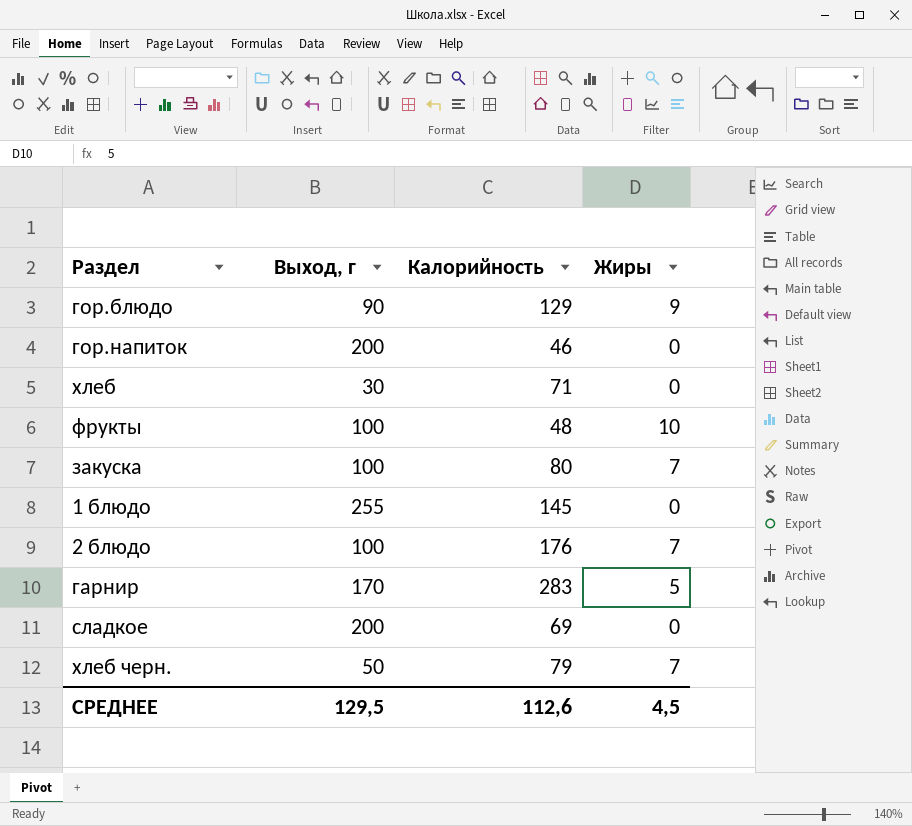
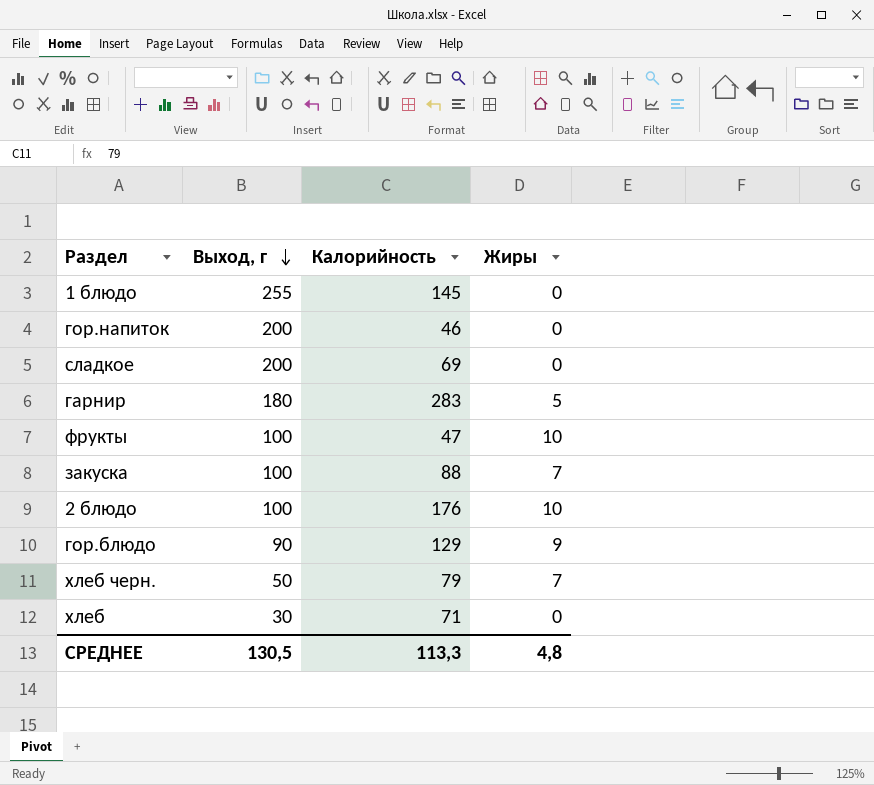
row order: none -> Выход, г descending
гарнир | Выход, г: 170 -> 180
фрукты | Калорийность: 48 -> 47
закуска | Калорийность: 80 -> 88
2 блюдо | Жиры: 7 -> 10
СРЕДНЕЕ | Выход, г: 129,5 -> 130,5
СРЕДНЕЕ | Калорийность: 112,6 -> 113,3
СРЕДНЕЕ | Жиры: 4,5 -> 4,8

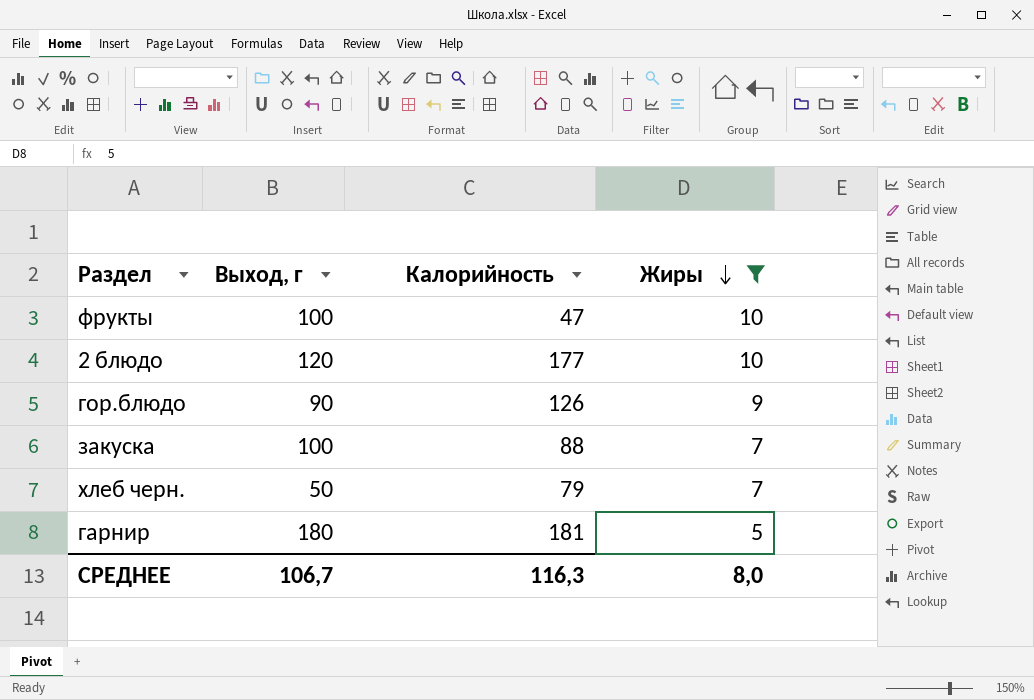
filter: none -> Жиры != 0
row order: Выход, г descending -> Жиры descending
2 блюдо | Выход, г: 100 -> 120
2 блюдо | Калорийность: 176 -> 177
гор.блюдо | Калорийность: 129 -> 126
гарнир | Калорийность: 283 -> 181
СРЕДНЕЕ | Выход, г: 130,5 -> 106,7
СРЕДНЕЕ | Калорийность: 113,3 -> 116,3
СРЕДНЕЕ | Жиры: 4,8 -> 8,0

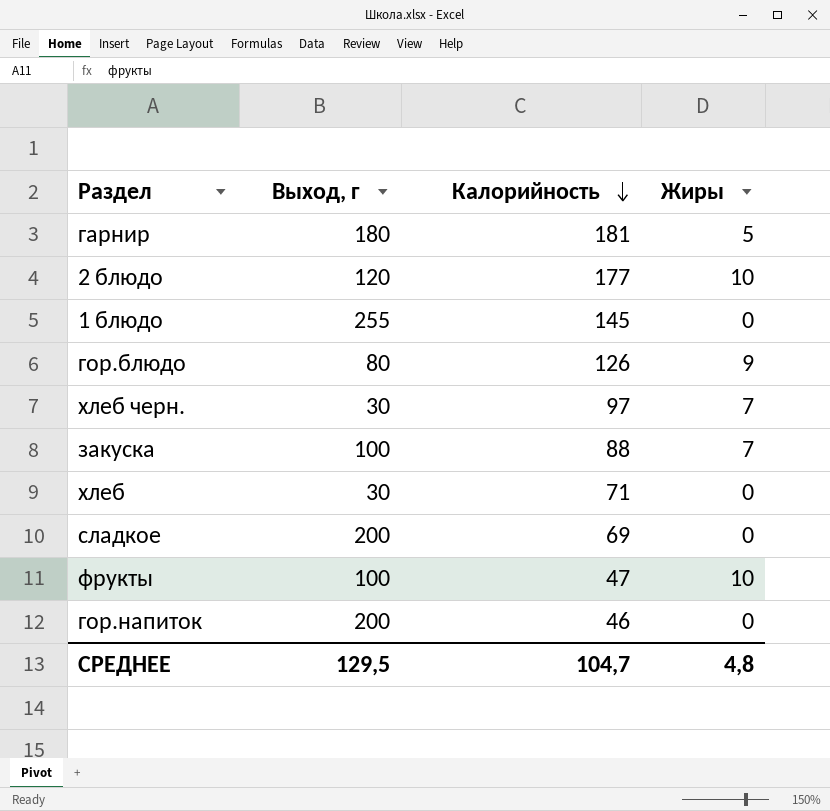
filter: Жиры != 0 -> none
row order: Жиры descending -> Калорийность descending
гор.блюдо | Выход, г: 90 -> 80
хлеб черн. | Выход, г: 50 -> 30
хлеб черн. | Калорийность: 79 -> 97
СРЕДНЕЕ | Выход, г: 106,7 -> 129,5
СРЕДНЕЕ | Калорийность: 116,3 -> 104,7
СРЕДНЕЕ | Жиры: 8,0 -> 4,8

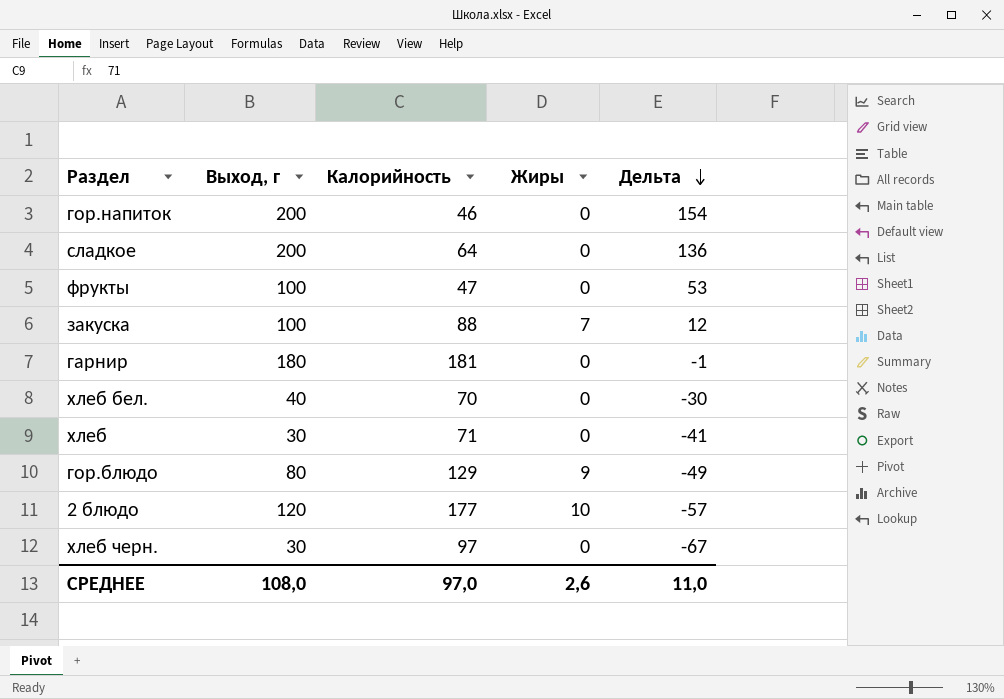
row order: Калорийность descending -> Дельта descending
column Дельта | formula: none -> [Выход, г] - [Калорийность]
row 1 блюдо: 255 | 145 | 0 -> none
сладкое | Калорийность: 69 -> 64
фрукты | Жиры: 10 -> 0
гарнир | Жиры: 5 -> 0
row хлеб бел.: none -> 40 | 70 | 0 | -30
гор.блюдо | Калорийность: 126 -> 129
хлеб черн. | Жиры: 7 -> 0
СРЕДНЕЕ | Выход, г: 129,5 -> 108,0
СРЕДНЕЕ | Калорийность: 104,7 -> 97,0
СРЕДНЕЕ | Жиры: 4,8 -> 2,6

